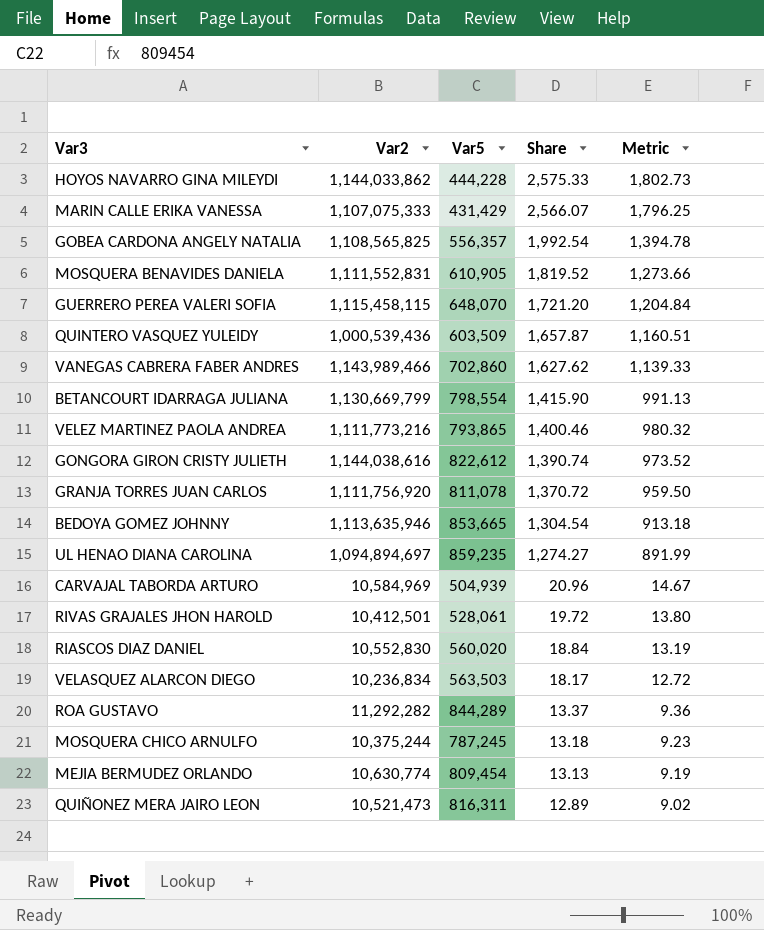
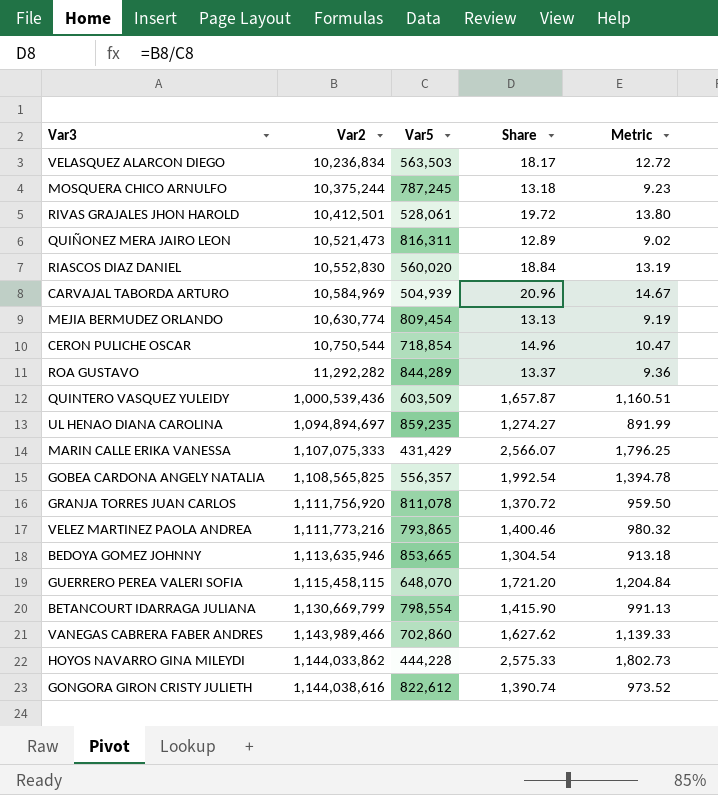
row order: Share descending -> Var2 ascending
row MOSQUERA BENAVIDES DANIELA: 1,111,552,831 | 610,905 | 1,819.52 | 1,273.66 -> none
row CERON PULICHE OSCAR: none -> 10,750,544 | 718,854 | 14.96 | 10.47

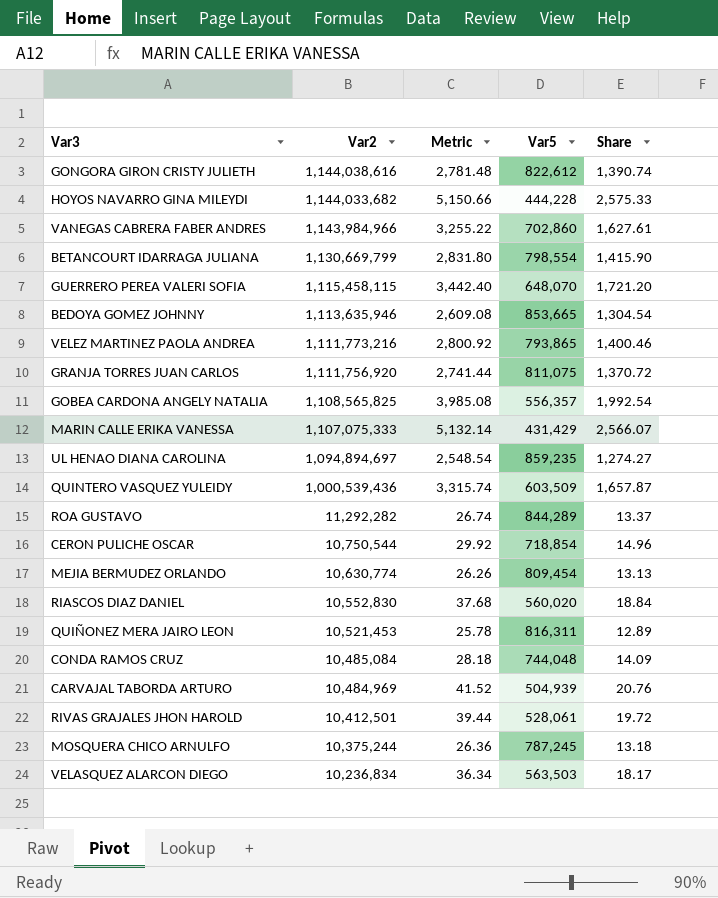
row order: Var2 ascending -> Var2 descending
column Metric | formula: [Share] * 0.7 -> [Share] * 2
column Metric | position: 5 -> 3
HOYOS NAVARRO GINA MILEYDI | Var2: 1,144,033,862 -> 1,144,033,682
VANEGAS CABRERA FABER ANDRES | Var2: 1,143,989,466 -> 1,143,984,966
VANEGAS CABRERA FABER ANDRES | Share: 1,627.62 -> 1,627.61
GRANJA TORRES JUAN CARLOS | Var5: 811,078 -> 811,075
QUIÑONEZ MERA JAIRO LEON | Var2: 10,521,473 -> 10,521,453
row CONDA RAMOS CRUZ: none -> 10,485,084 | 28.18 | 744,048 | 14.09
CARVAJAL TABORDA ARTURO | Var2: 10,584,969 -> 10,484,969
CARVAJAL TABORDA ARTURO | Share: 20.96 -> 20.76

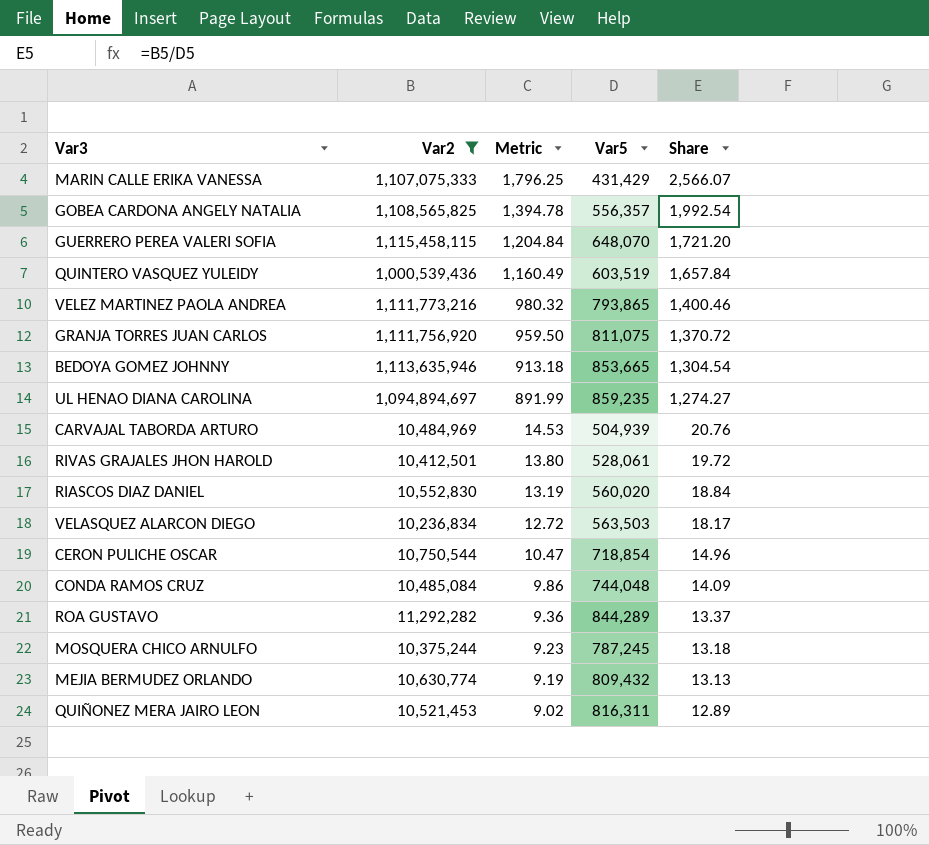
filter: none -> Var2 <= 1,115,458,115
row order: Var2 descending -> Metric descending
column Metric | formula: [Share] * 2 -> [Share] * 0.7
QUINTERO VASQUEZ YULEIDY | Var5: 603,509 -> 603,519
QUINTERO VASQUEZ YULEIDY | Share: 1,657.87 -> 1,657.84
MEJIA BERMUDEZ ORLANDO | Var5: 809,454 -> 809,432

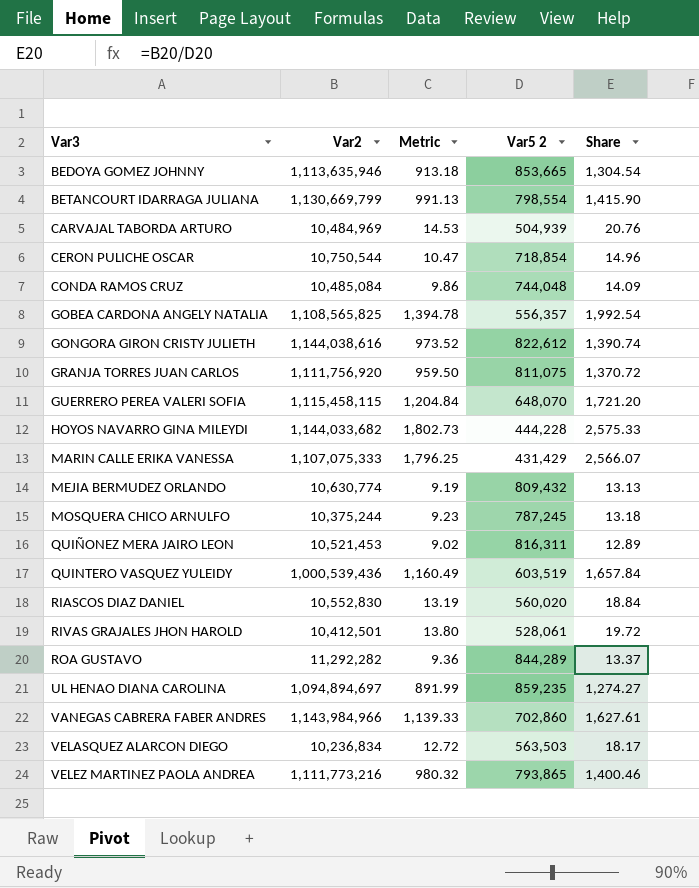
filter: Var2 <= 1,115,458,115 -> none
row order: Metric descending -> Var3 ascending
column name: Var5 -> Var5 2

